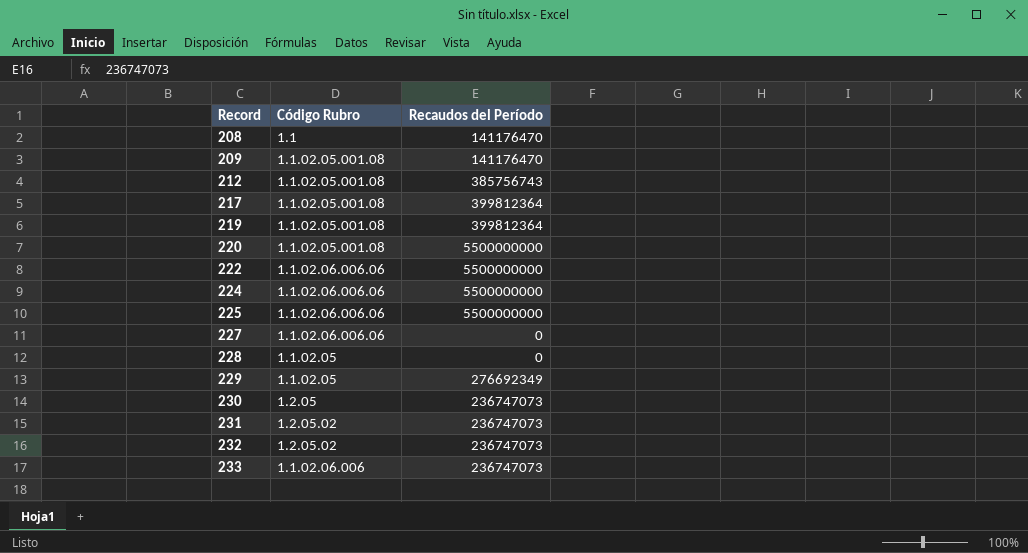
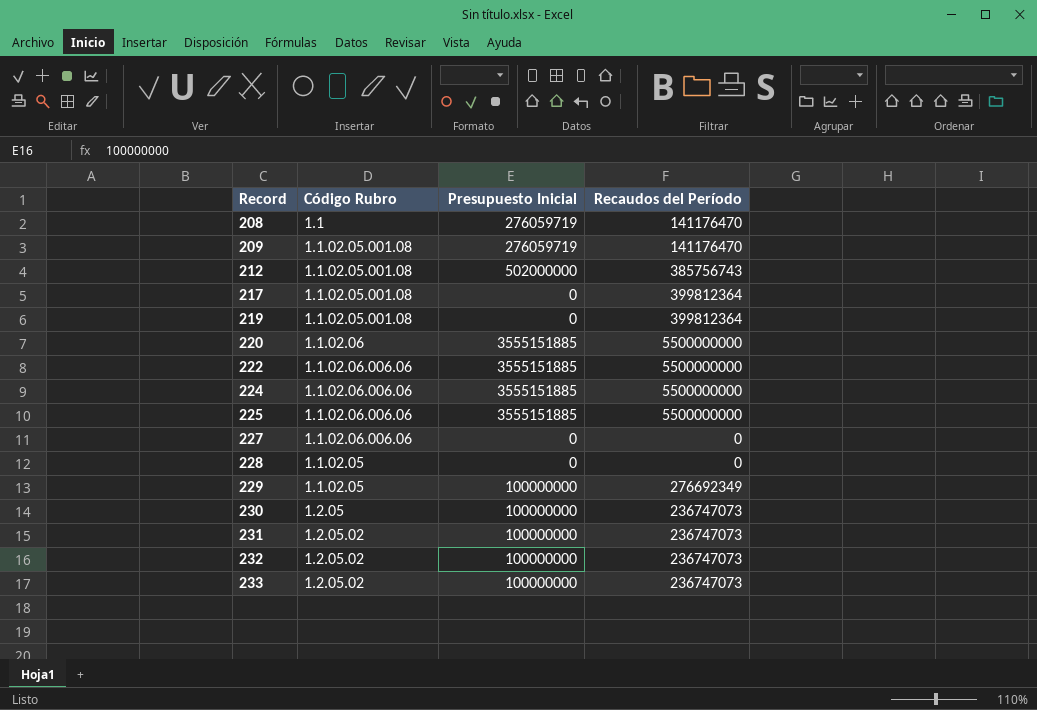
column Presupuesto Inicial | position: none -> 3
220 | Código Rubro: 1.1.02.05.001.08 -> 1.1.02.06
233 | Código Rubro: 1.1.02.06.006 -> 1.2.05.02

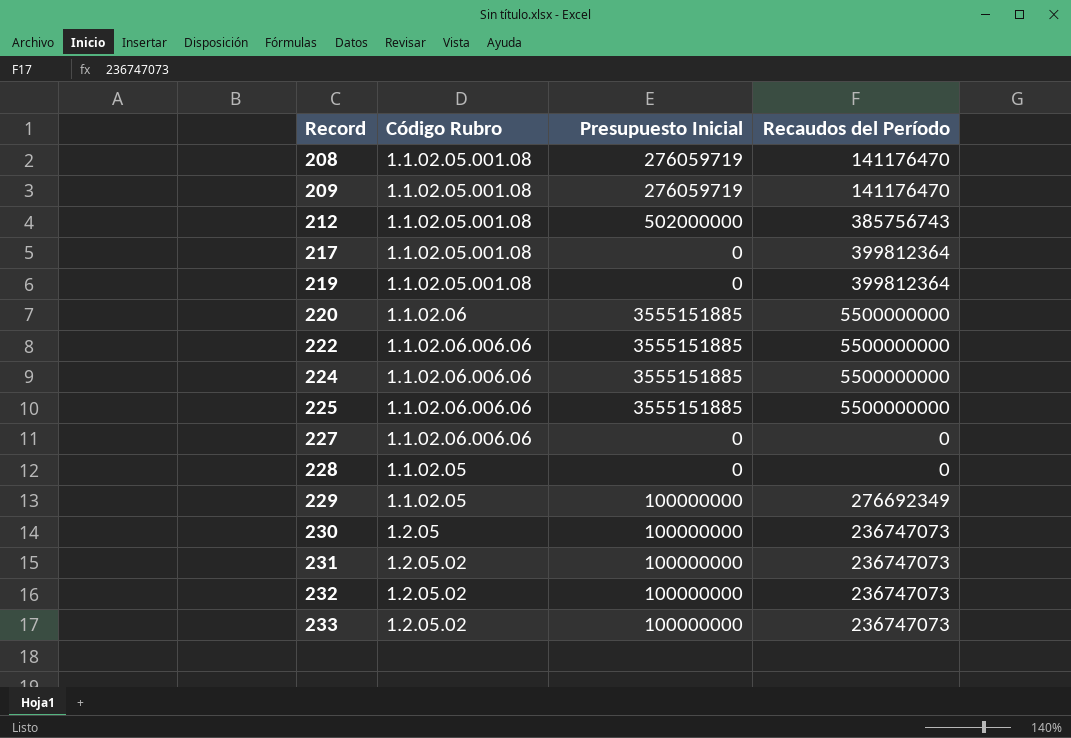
208 | Código Rubro: 1.1 -> 1.1.02.05.001.08

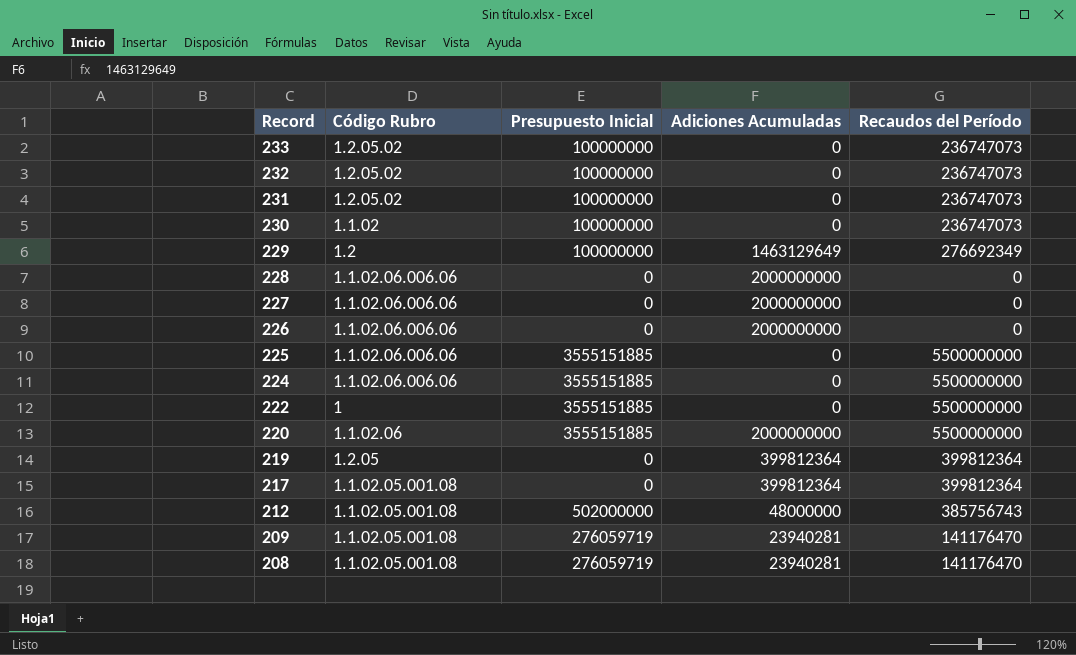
row order: Record ascending -> Record descending
column Adiciones Acumuladas | position: none -> 4
230 | Código Rubro: 1.2.05 -> 1.1.02
229 | Código Rubro: 1.1.02.05 -> 1.2
228 | Código Rubro: 1.1.02.05 -> 1.1.02.06.006.06
row 226: none -> 1.1.02.06.006.06 | 0 | 2000000000 | 0
222 | Código Rubro: 1.1.02.06.006.06 -> 1
219 | Código Rubro: 1.1.02.05.001.08 -> 1.2.05

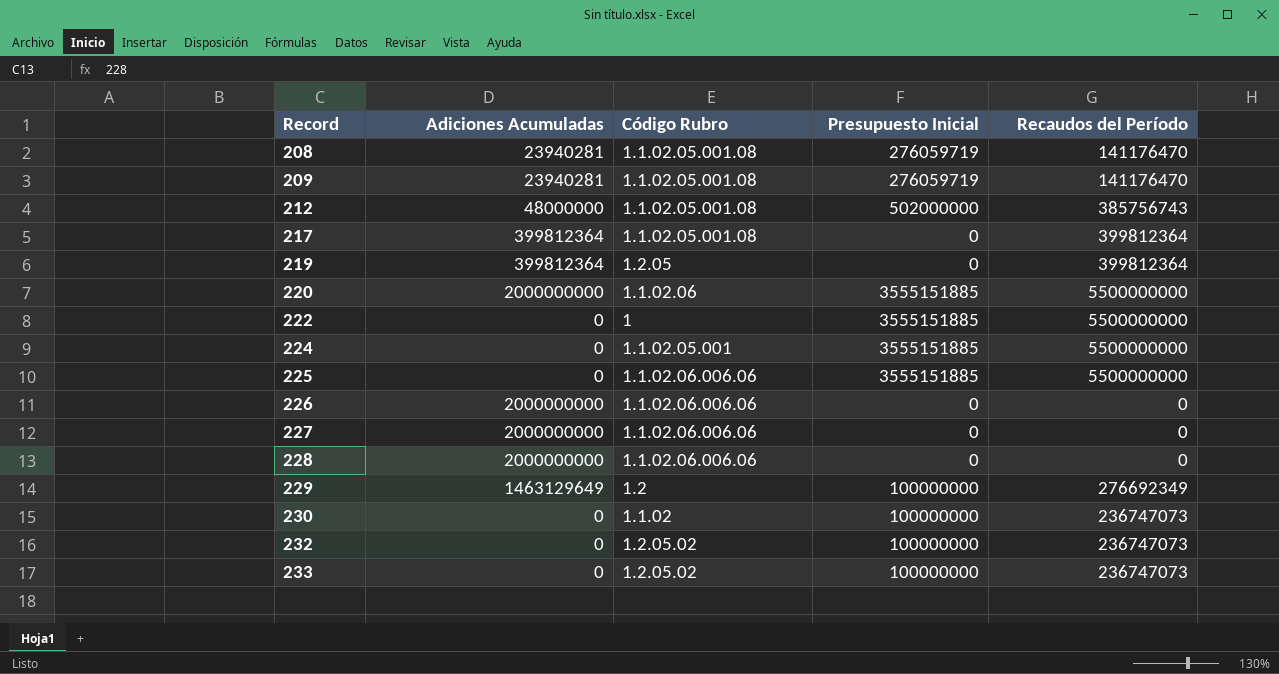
row order: Record descending -> Record ascending
column Adiciones Acumuladas | position: 4 -> 2
row 231: 1.2.05.02 | 100000000 | 0 | 236747073 -> none
224 | Código Rubro: 1.1.02.06.006.06 -> 1.1.02.05.001

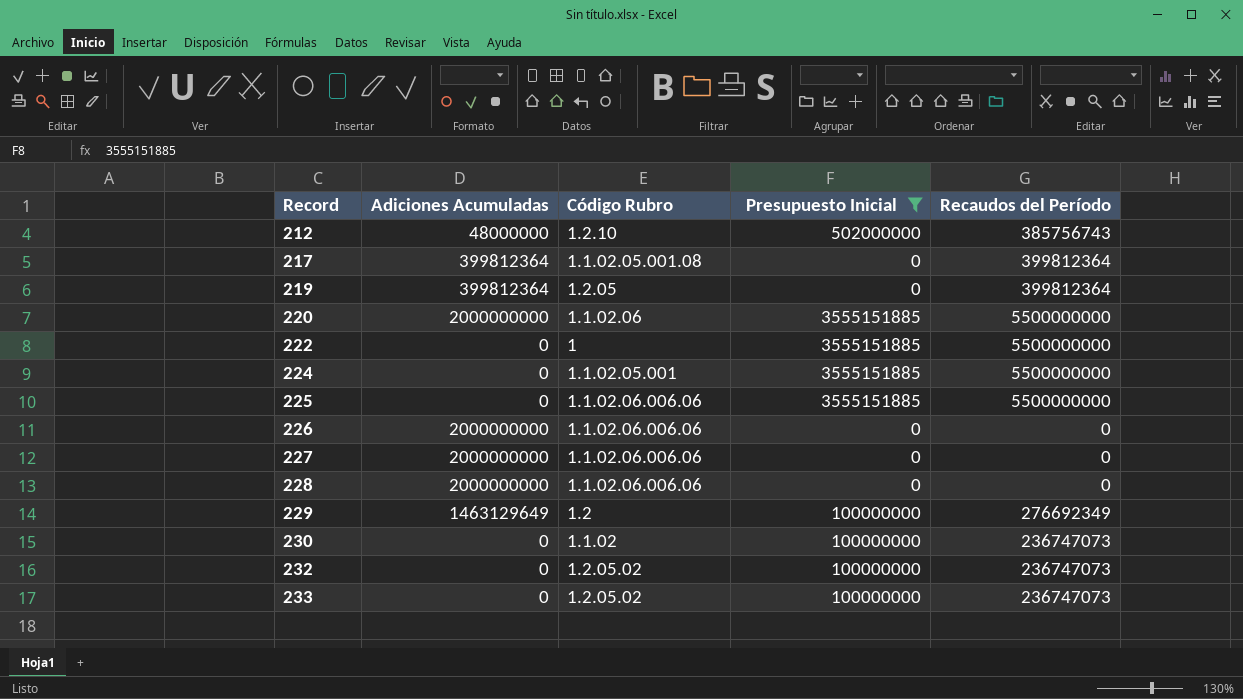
filter: none -> Presupuesto Inicial != 276059719
212 | Código Rubro: 1.1.02.05.001.08 -> 1.2.10

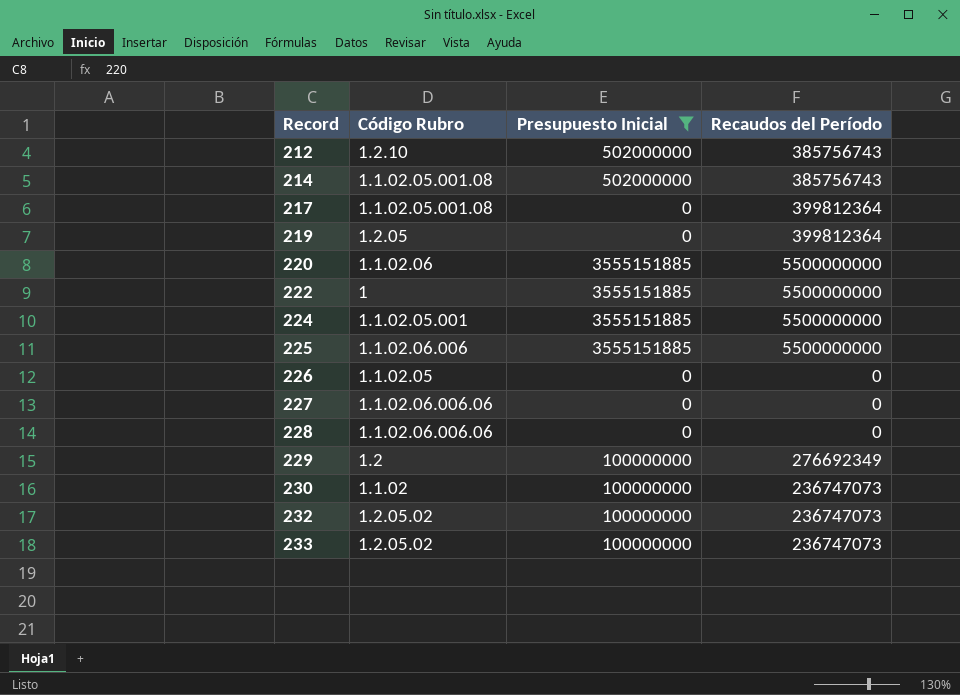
column Adiciones Acumuladas | position: 2 -> none
row 214: none -> 1.1.02.05.001.08 | 502000000 | 385756743
225 | Código Rubro: 1.1.02.06.006.06 -> 1.1.02.06.006
226 | Código Rubro: 1.1.02.06.006.06 -> 1.1.02.05

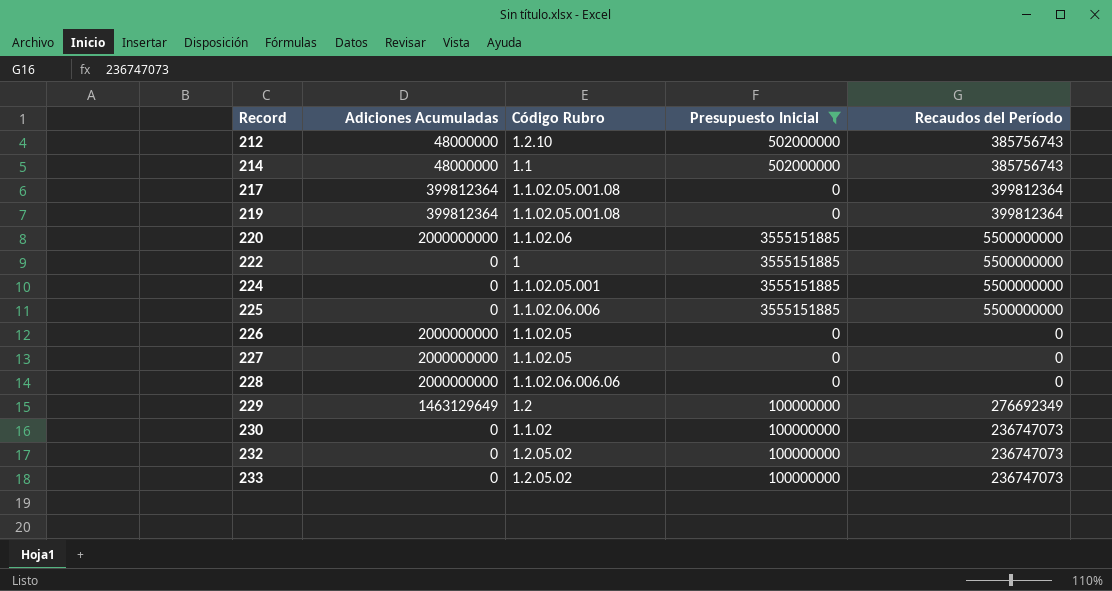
column Adiciones Acumuladas | position: none -> 2
214 | Código Rubro: 1.1.02.05.001.08 -> 1.1
219 | Código Rubro: 1.2.05 -> 1.1.02.05.001.08
227 | Código Rubro: 1.1.02.06.006.06 -> 1.1.02.05

